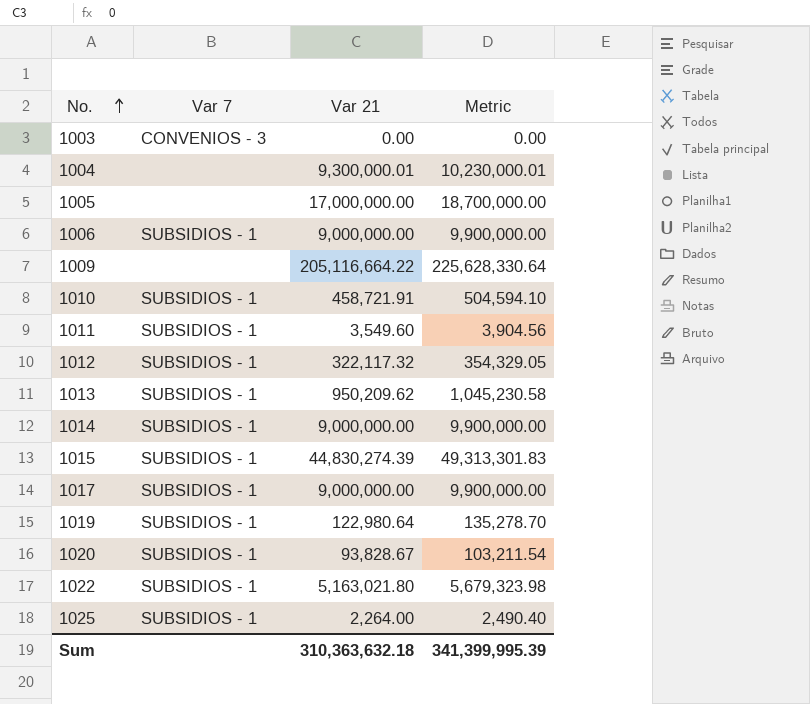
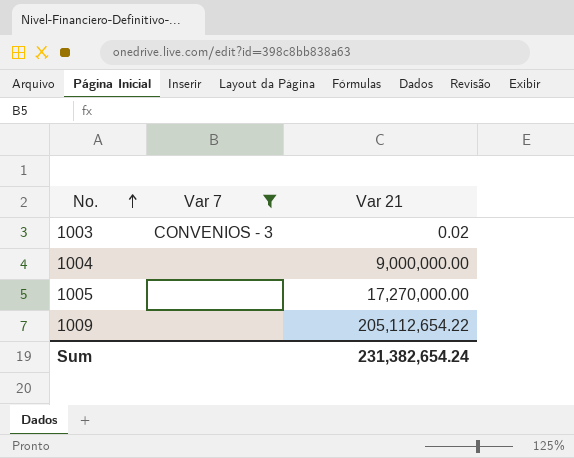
filter: none -> Var 7 != SUBSIDIOS - 1
column Metric | formula: [Var 21] * 1.1 -> none
1003 | Var 21: 0.00 -> 0.02
1004 | Var 21: 9,300,000.01 -> 9,000,000.00
1005 | Var 21: 17,000,000.00 -> 17,270,000.00
1009 | Var 21: 205,116,664.22 -> 205,112,654.22
Sum | Var 21: 310,363,632.18 -> 231,382,654.24

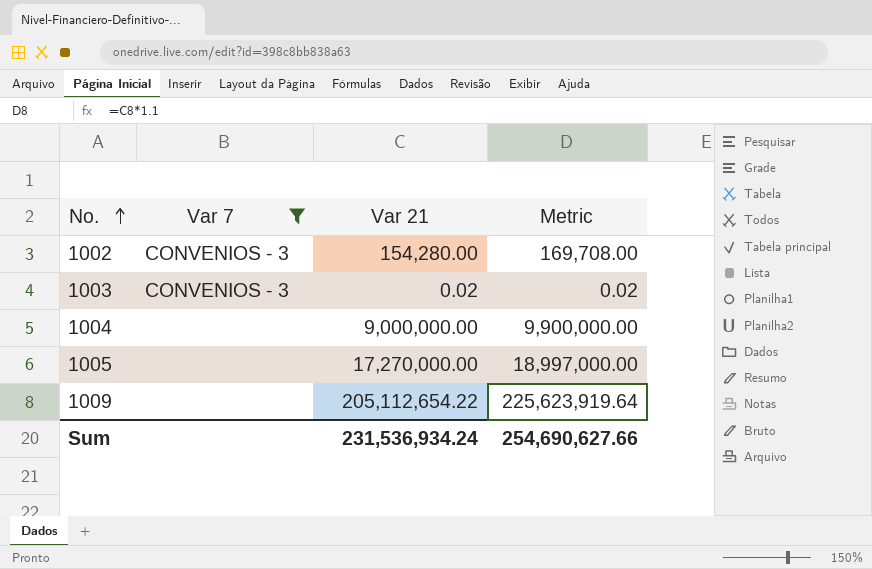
column Metric | formula: none -> [Var 21] * 1.1
row 1002: none -> CONVENIOS - 3 | 154,280.00 | 169,708.00
Sum | Var 21: 231,382,654.24 -> 231,536,934.24

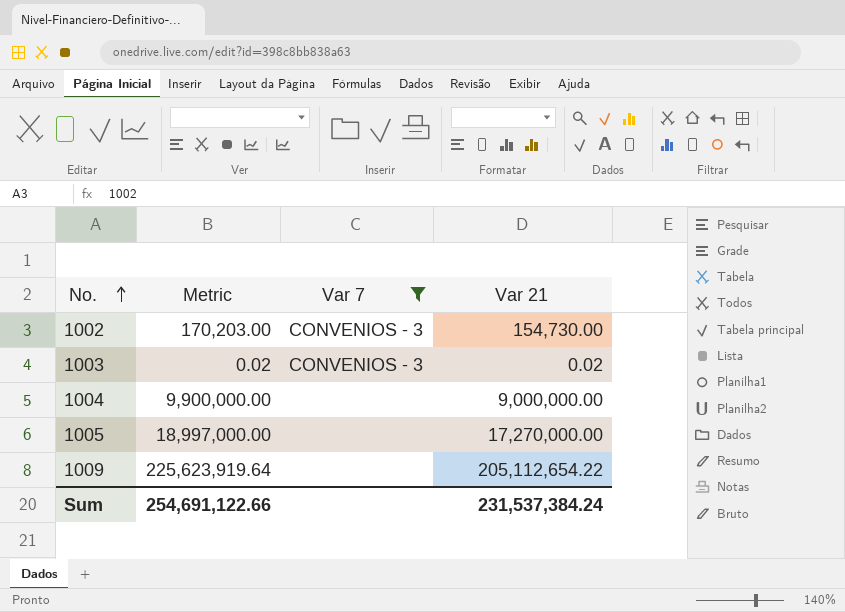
column Metric | position: 4 -> 2
1002 | Metric: 169,708.00 -> 170,203.00
1002 | Var 21: 154,280.00 -> 154,730.00
Sum | Metric: 254,690,627.66 -> 254,691,122.66
Sum | Var 21: 231,536,934.24 -> 231,537,384.24

